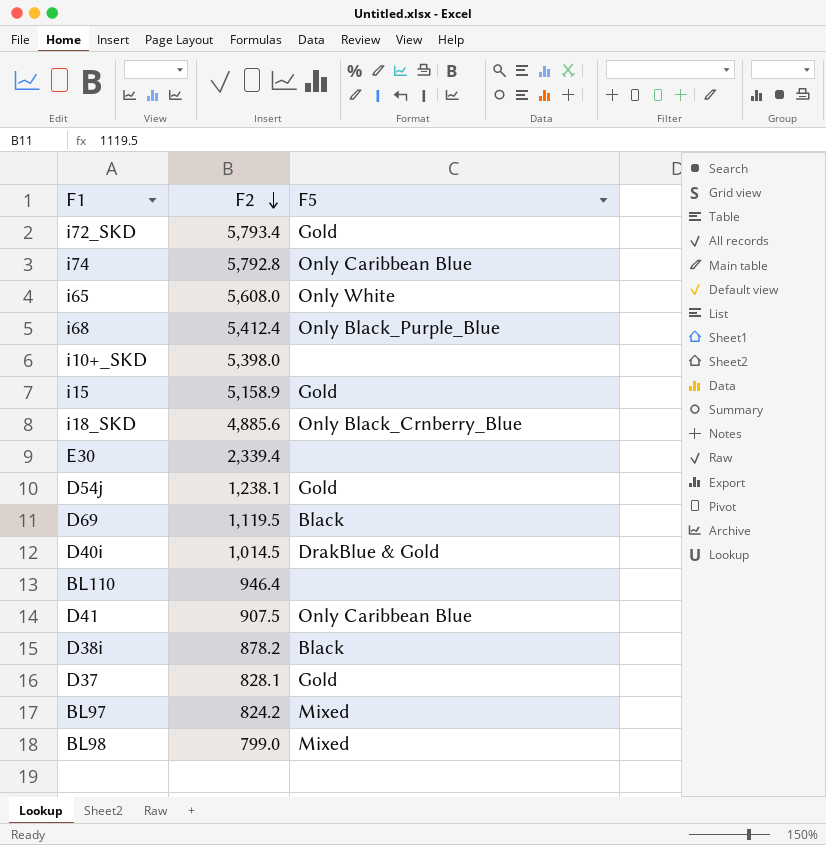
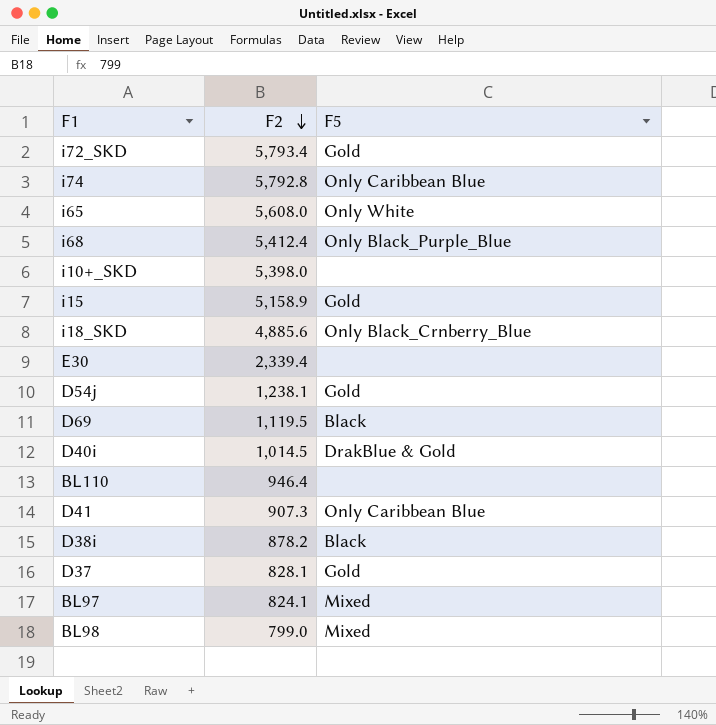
D41 | F2: 907.5 -> 907.3
BL97 | F2: 824.2 -> 824.1

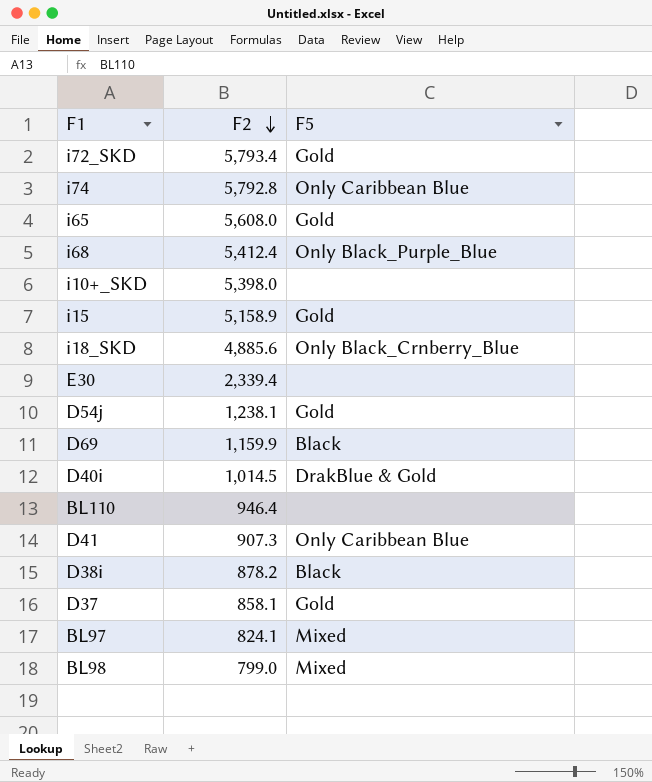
i65 | F5: Only White -> Gold
D69 | F2: 1,119.5 -> 1,159.9
D37 | F2: 828.1 -> 858.1

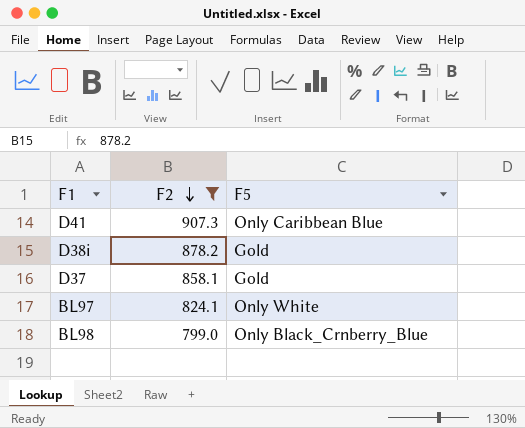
filter: none -> F2 <= 907.3
D38i | F5: Black -> Gold
BL97 | F5: Mixed -> Only White
BL98 | F5: Mixed -> Only Black_Crnberry_Blue

